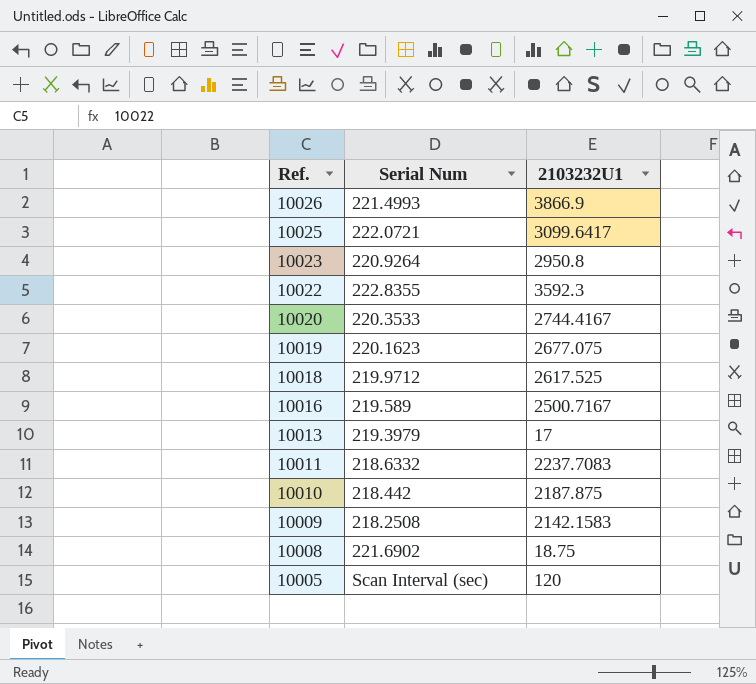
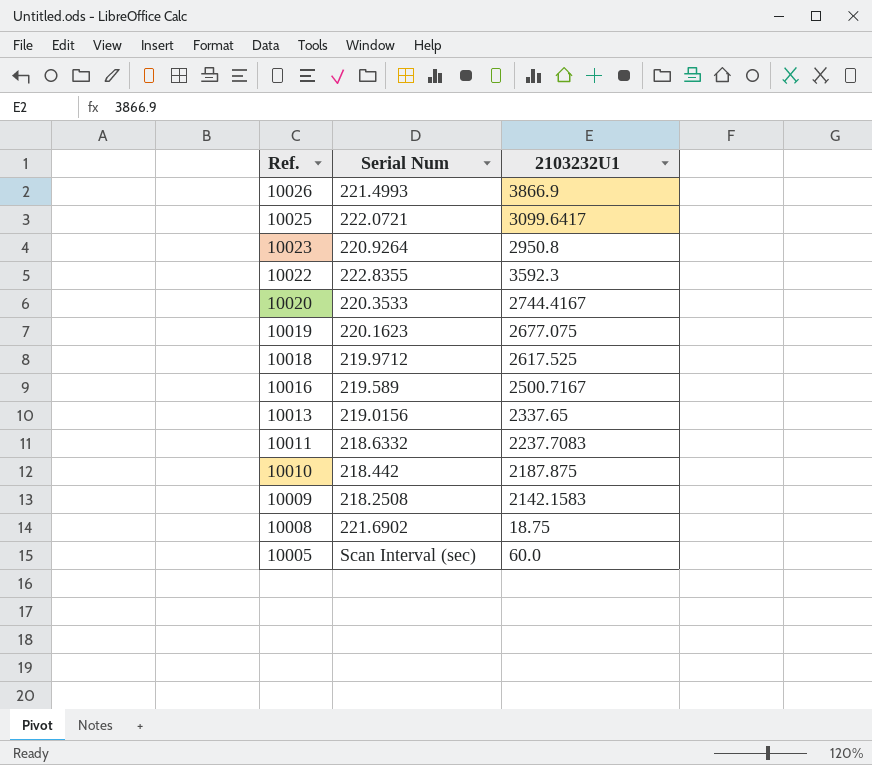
10013 | Serial Num: 219.3979 -> 219.0156
10013 | 2103232U1: 17 -> 2337.65
10005 | 2103232U1: 120 -> 60.0

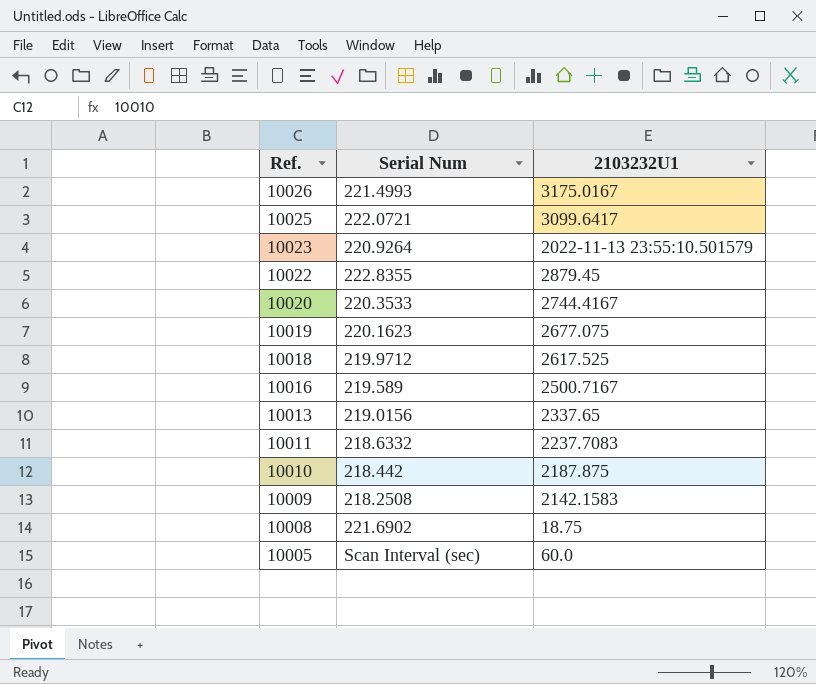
10026 | 2103232U1: 3866.9 -> 3175.0167
10023 | 2103232U1: 2950.8 -> 2022-11-13 23:55:10.501579
10022 | 2103232U1: 3592.3 -> 2879.45

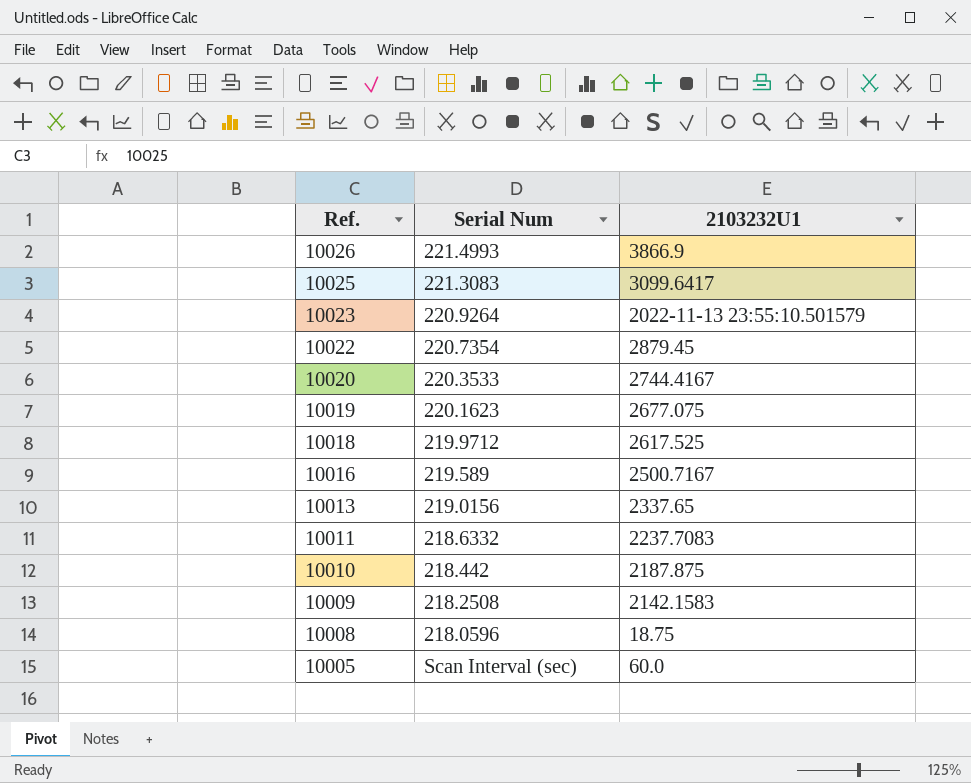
10026 | 2103232U1: 3175.0167 -> 3866.9
10025 | Serial Num: 222.0721 -> 221.3083
10022 | Serial Num: 222.8355 -> 220.7354
10008 | Serial Num: 221.6902 -> 218.0596

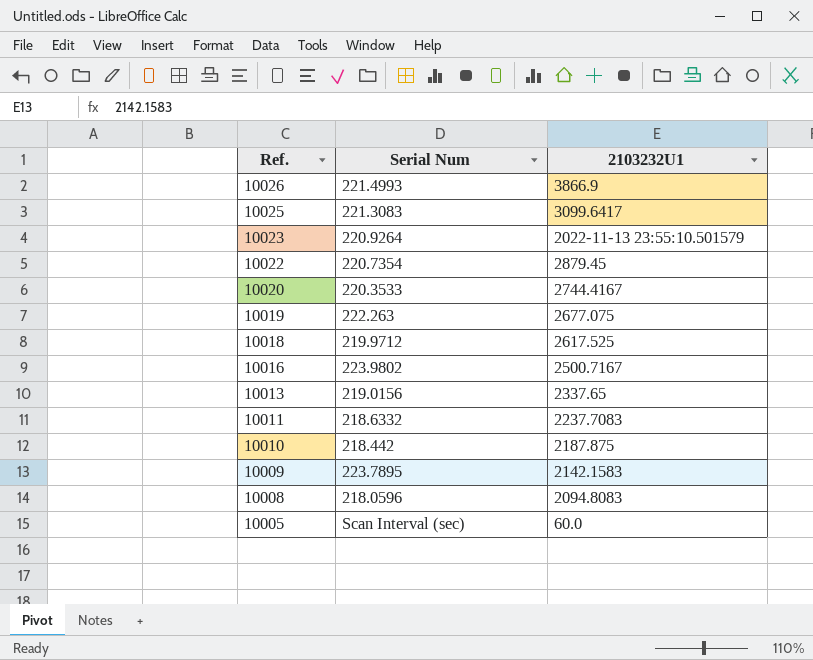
10019 | Serial Num: 220.1623 -> 222.263
10016 | Serial Num: 219.589 -> 223.9802
10009 | Serial Num: 218.2508 -> 223.7895
10008 | 2103232U1: 18.75 -> 2094.8083

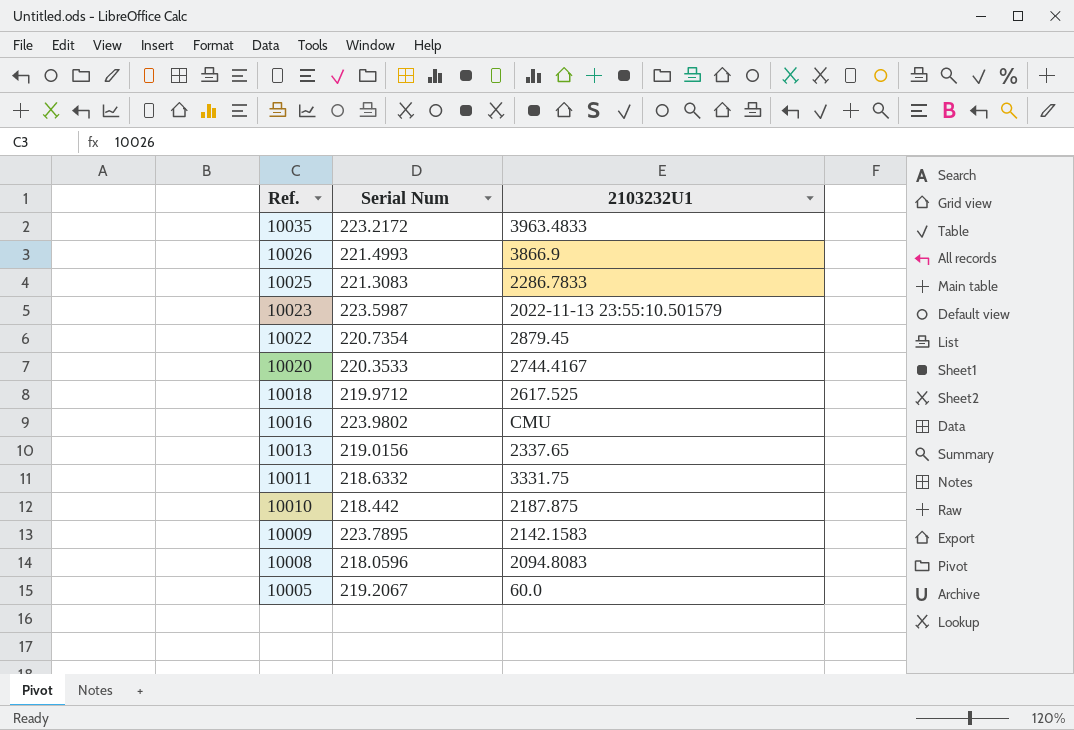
row 10019: 222.263 | 2677.075 -> none
row 10035: none -> 223.2172 | 3963.4833
10025 | 2103232U1: 3099.6417 -> 2286.7833
10023 | Serial Num: 220.9264 -> 223.5987
10016 | 2103232U1: 2500.7167 -> CMU
10011 | 2103232U1: 2237.7083 -> 3331.75
10005 | Serial Num: Scan Interval (sec) -> 219.2067

